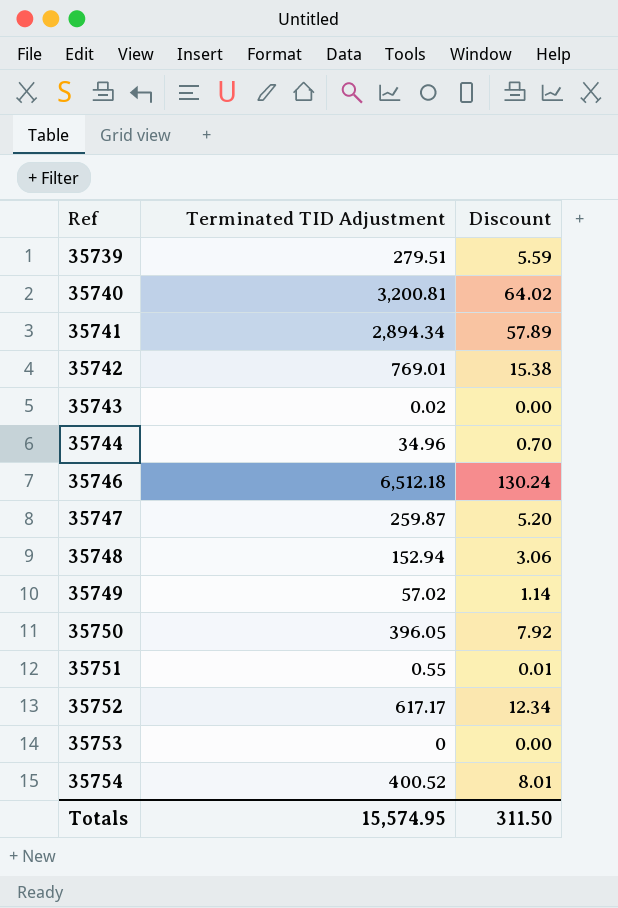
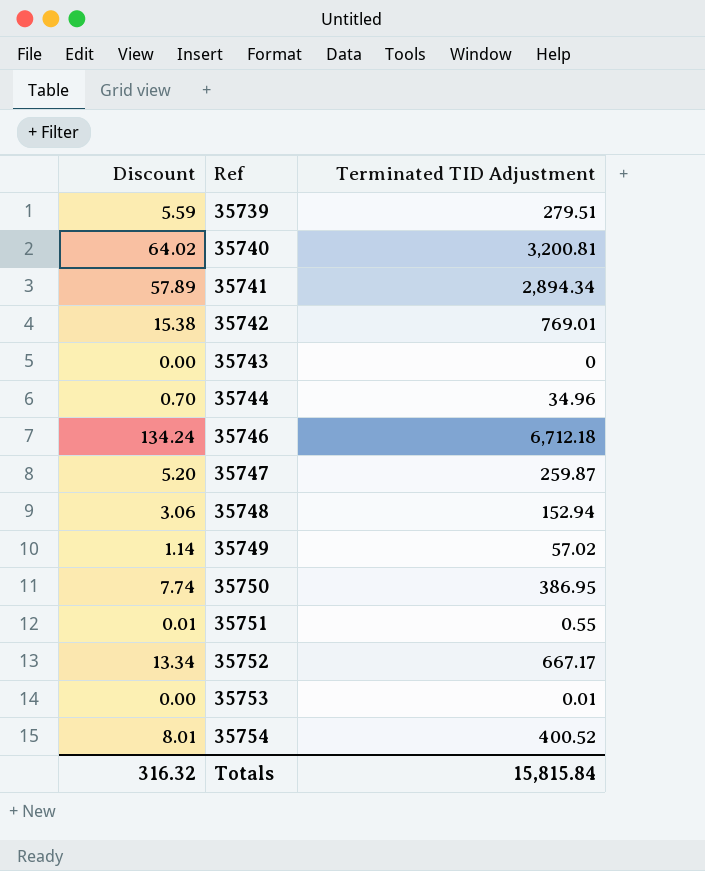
column Discount | position: 3 -> 1
35743 | Terminated TID Adjustment: 0.02 -> 0
35746 | Discount: 130.24 -> 134.24
35746 | Terminated TID Adjustment: 6,512.18 -> 6,712.18
35750 | Discount: 7.92 -> 7.74
35750 | Terminated TID Adjustment: 396.05 -> 386.95
35752 | Discount: 12.34 -> 13.34
35752 | Terminated TID Adjustment: 617.17 -> 667.17
35753 | Terminated TID Adjustment: 0 -> 0.01
Totals | Discount: 311.50 -> 316.32
Totals | Terminated TID Adjustment: 15,574.95 -> 15,815.84

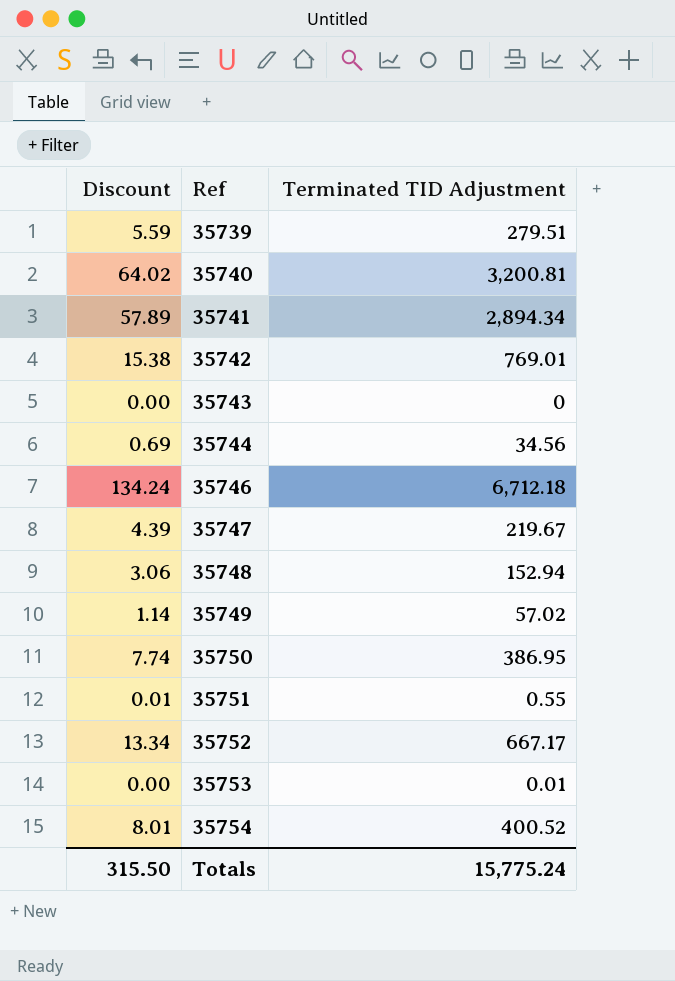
35744 | Discount: 0.70 -> 0.69
35744 | Terminated TID Adjustment: 34.96 -> 34.56
35747 | Discount: 5.20 -> 4.39
35747 | Terminated TID Adjustment: 259.87 -> 219.67
Totals | Discount: 316.32 -> 315.50
Totals | Terminated TID Adjustment: 15,815.84 -> 15,775.24

